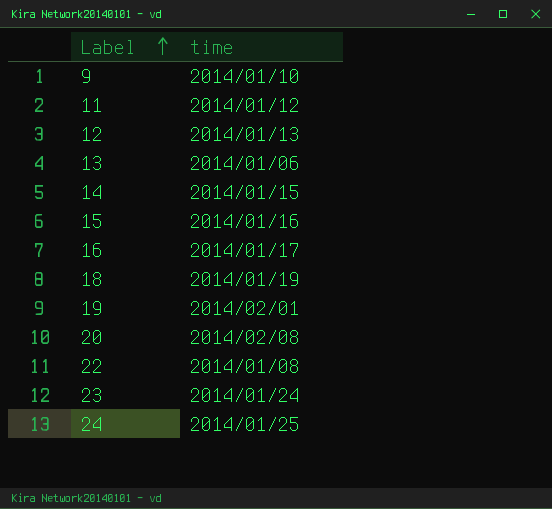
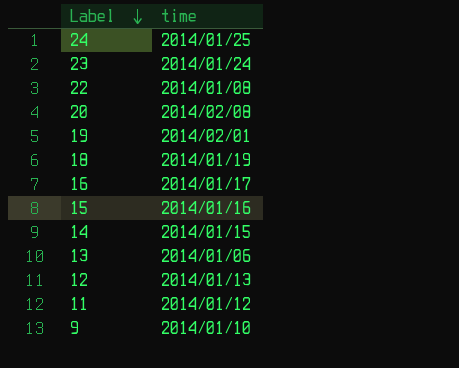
row order: Label ascending -> Label descending

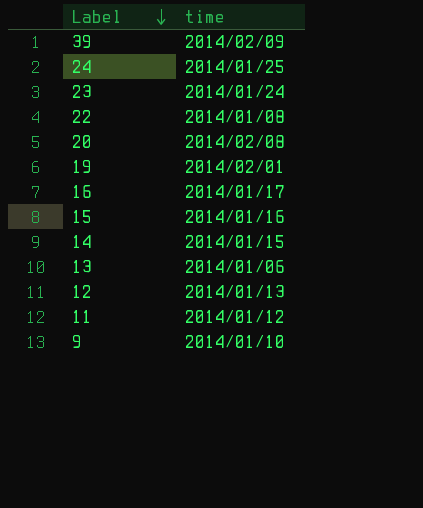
row 18: 2014/01/19 -> none
row 39: none -> 2014/02/09

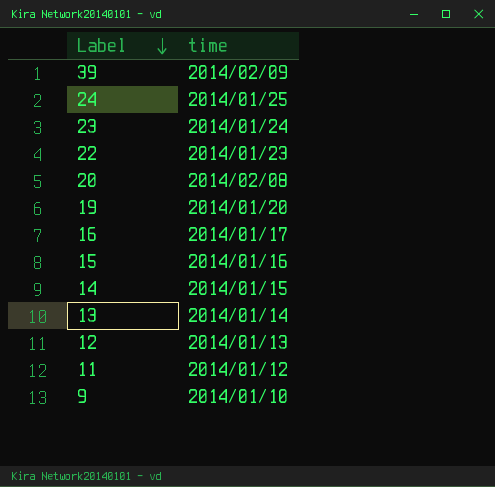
22 | time: 2014/01/08 -> 2014/01/23
19 | time: 2014/02/01 -> 2014/01/20
13 | time: 2014/01/06 -> 2014/01/14

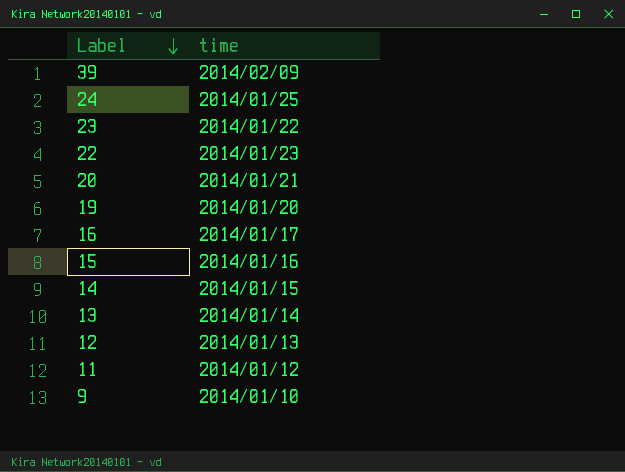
23 | time: 2014/01/24 -> 2014/01/22
20 | time: 2014/02/08 -> 2014/01/21

